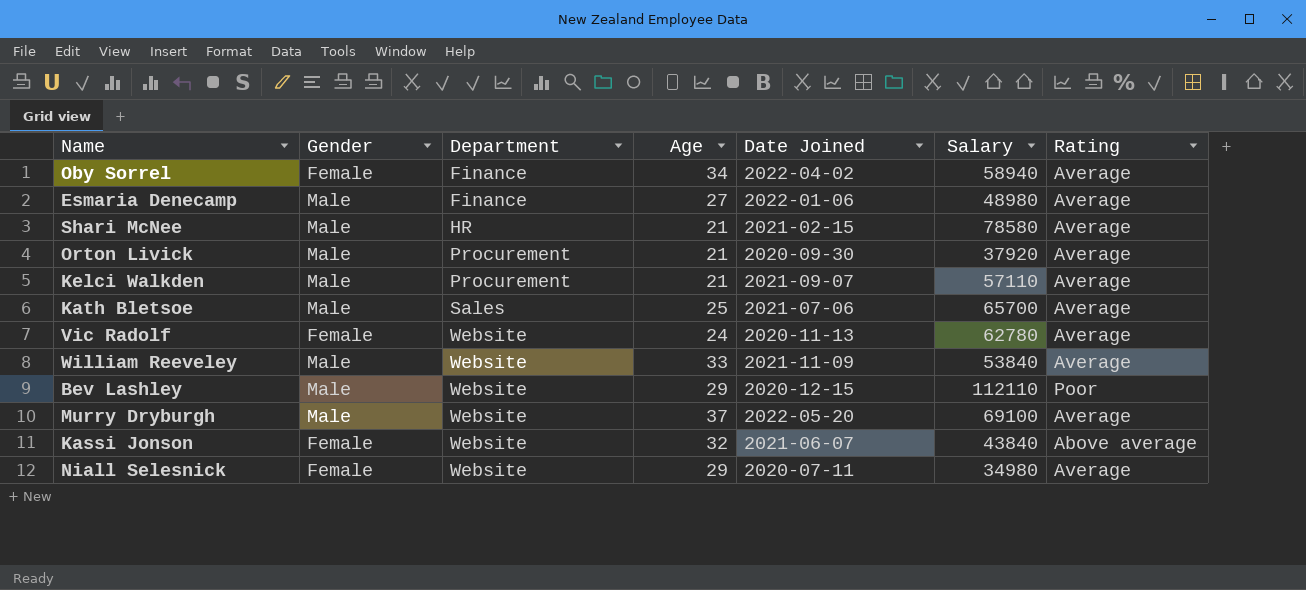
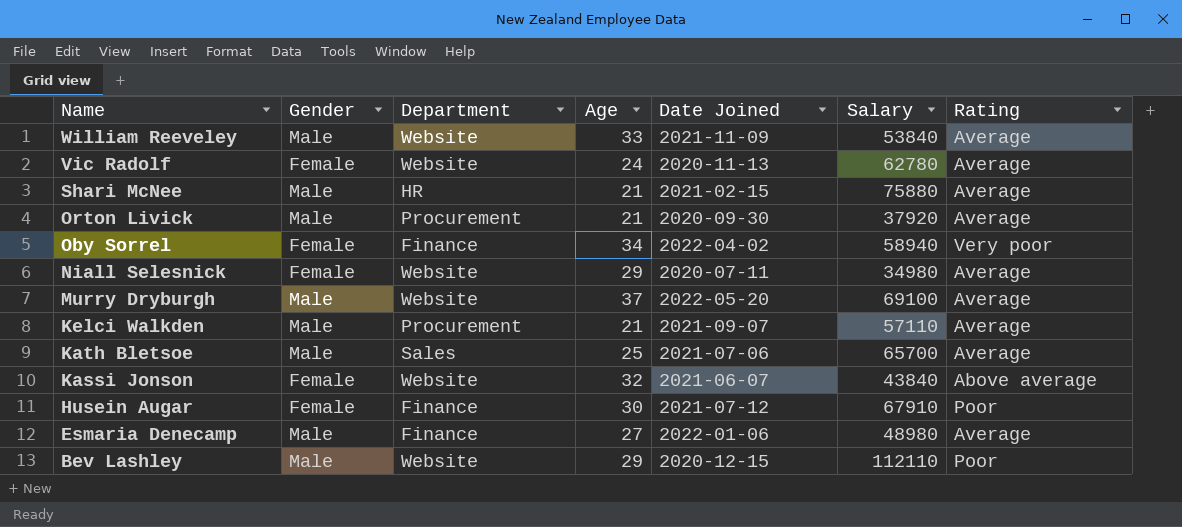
row order: Department ascending -> Name descending
Shari McNee | Salary: 78580 -> 75880
Oby Sorrel | Rating: Average -> Very poor
row Husein Augar: none -> Female | Finance | 30 | 2021-07-12 | 67910 | Poor

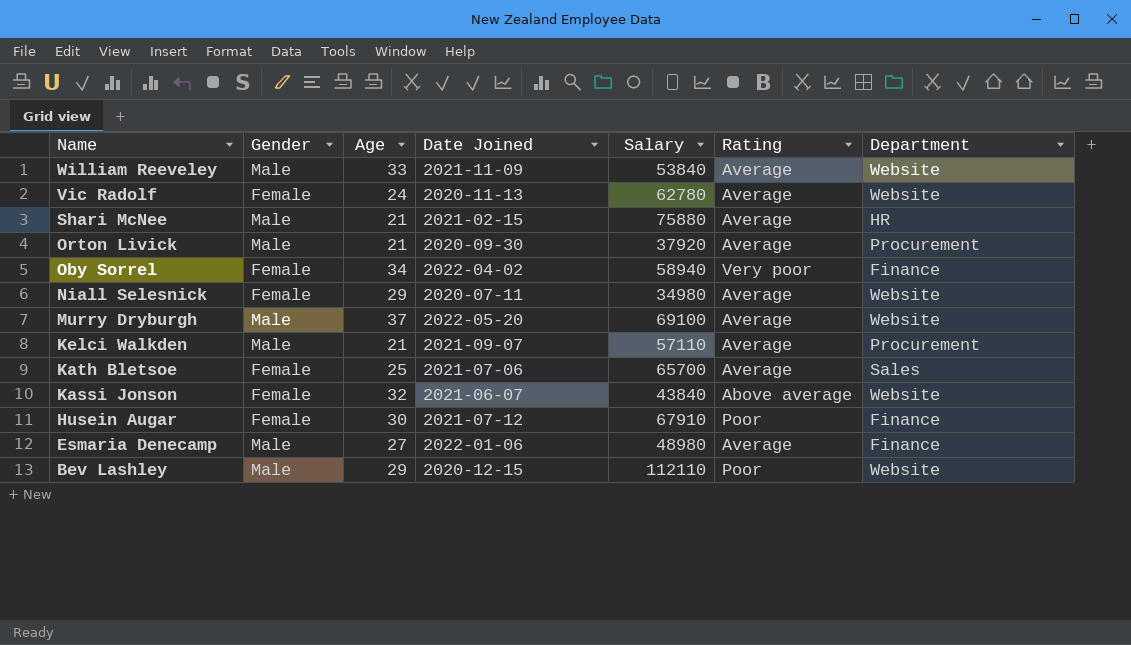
column Department | position: 3 -> 7
Kath Bletsoe | Gender: Male -> Female

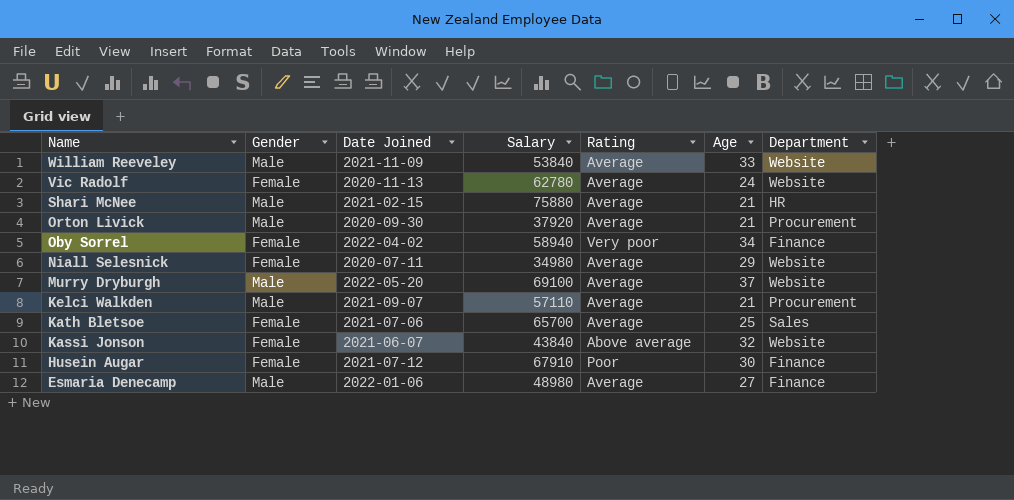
column Age | position: 3 -> 6
row Bev Lashley: Male | 29 | 2020-12-15 | 112110 | Poor | Website -> none

